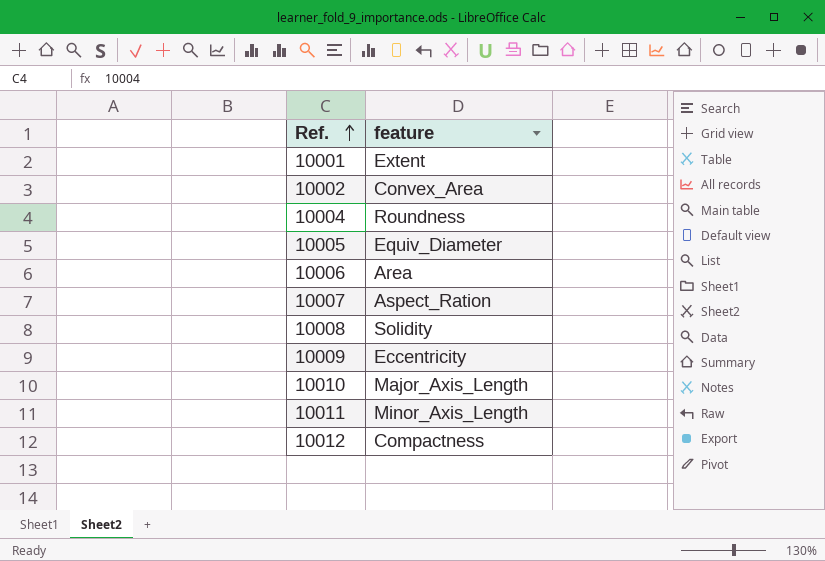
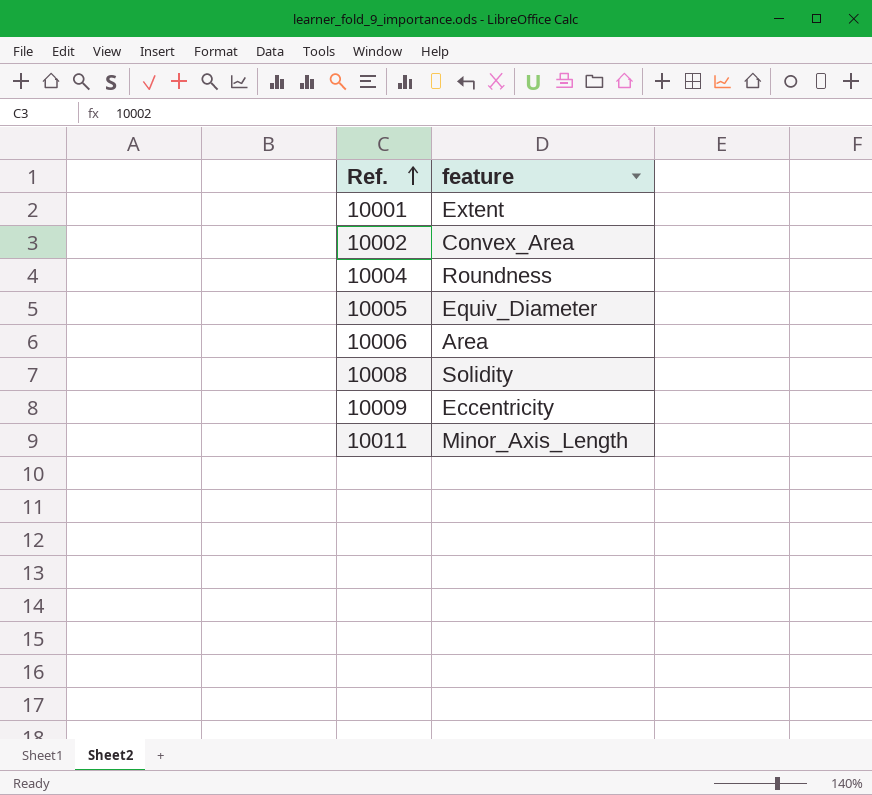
row 10007: Aspect_Ration -> none
row 10010: Major_Axis_Length -> none
row 10012: Compactness -> none

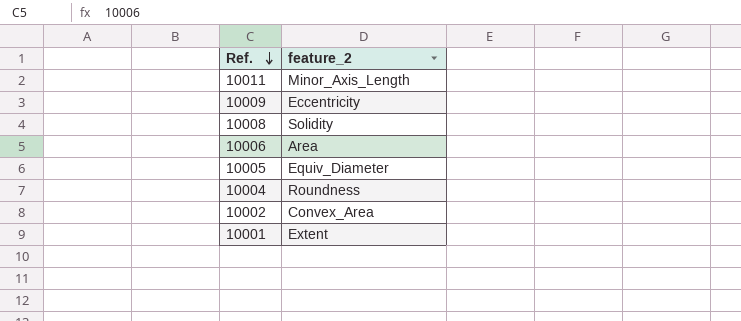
row order: Ref. ascending -> Ref. descending
column name: feature -> feature_2

